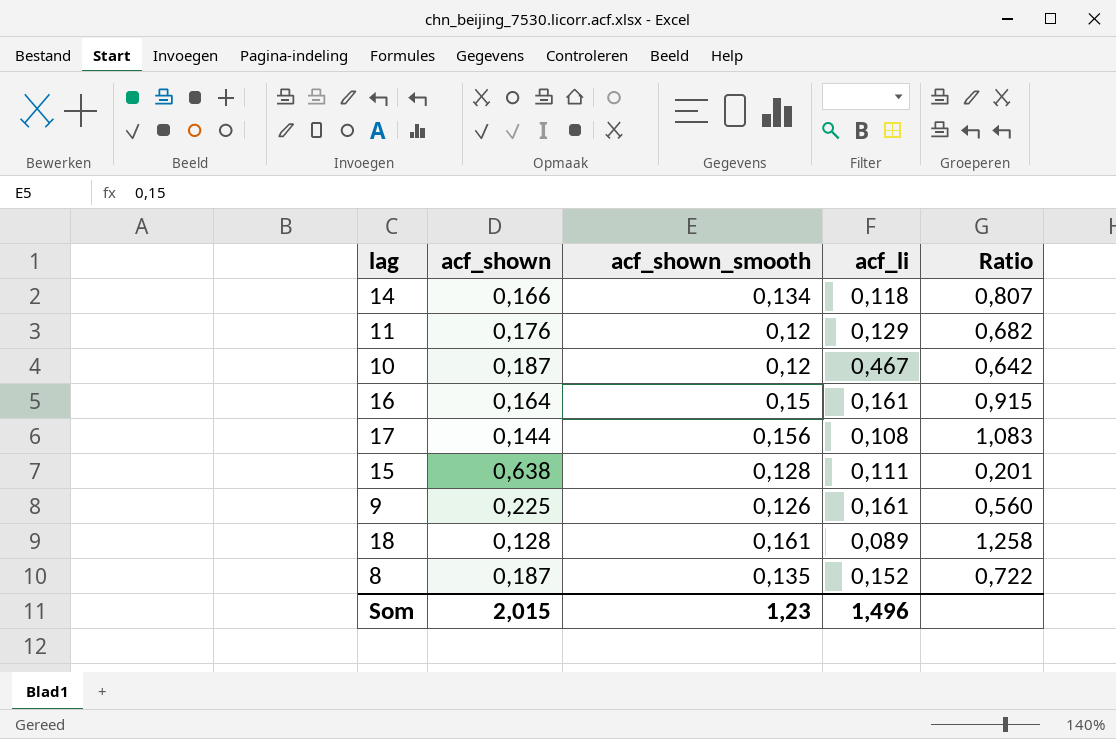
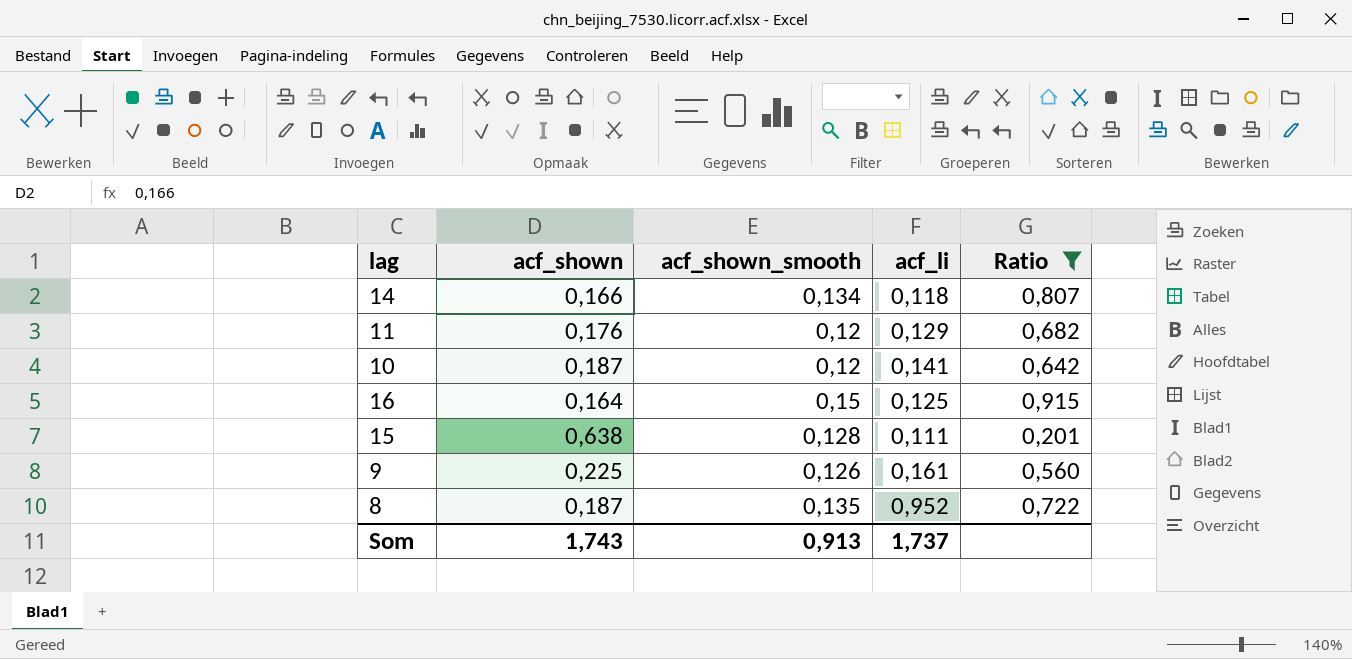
filter: none -> Ratio <= 0,915
10 | acf_li: 0,467 -> 0,141
16 | acf_li: 0,161 -> 0,125
8 | acf_li: 0,152 -> 0,952
Som | acf_shown: 2,015 -> 1,743
Som | acf_shown_smooth: 1,23 -> 0,913
Som | acf_li: 1,496 -> 1,737

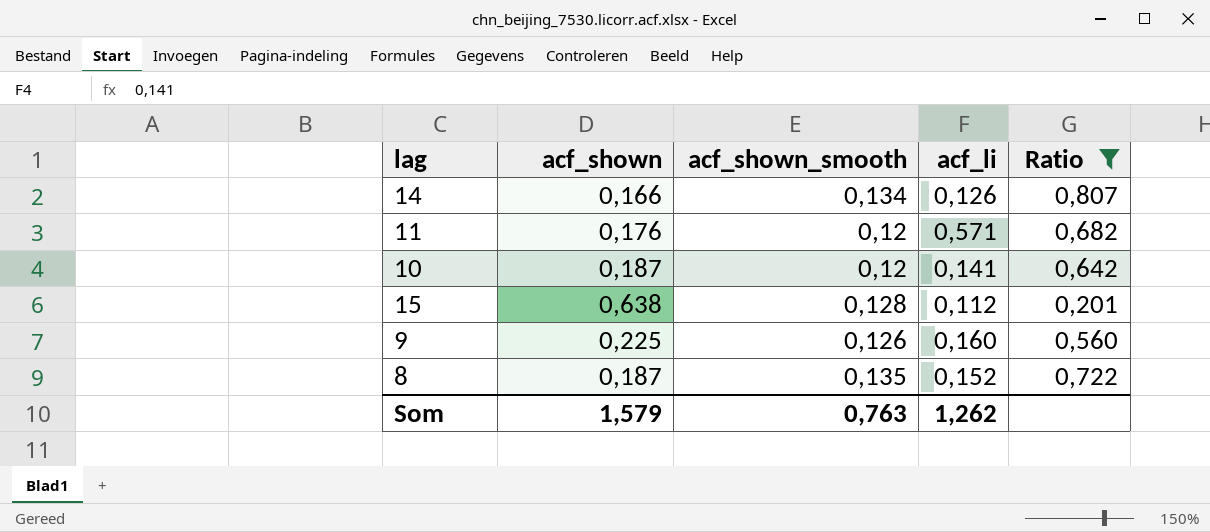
row 16: 0,164 | 0,15 | 0,125 | 0,915 -> none
14 | acf_li: 0,118 -> 0,126
11 | acf_li: 0,129 -> 0,571
15 | acf_li: 0,111 -> 0,112
9 | acf_li: 0,161 -> 0,160
8 | acf_li: 0,952 -> 0,152
Som | acf_shown: 1,743 -> 1,579
Som | acf_shown_smooth: 0,913 -> 0,763
Som | acf_li: 1,737 -> 1,262

